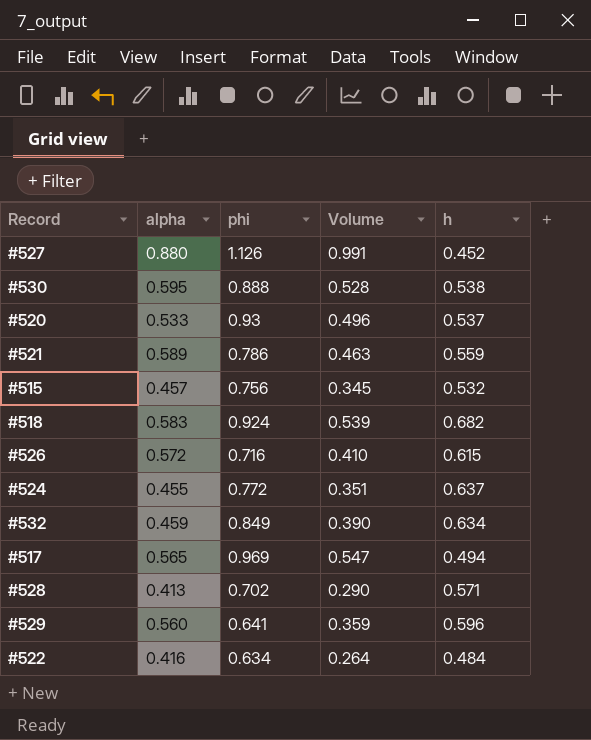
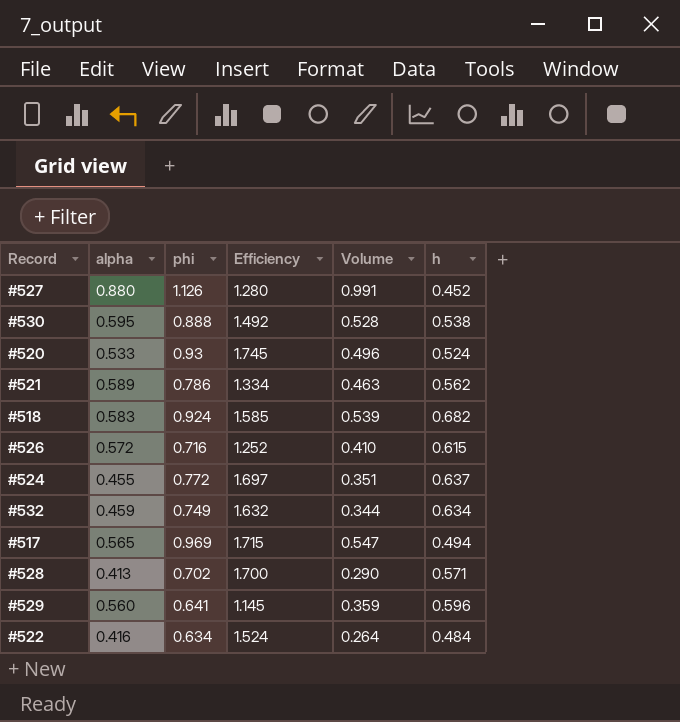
column Efficiency | formula: none -> [phi] / [alpha]
row #515: 0.457 | 0.756 | 0.345 | 0.532 -> none
#520 | h: 0.537 -> 0.524
#521 | h: 0.559 -> 0.562
#532 | phi: 0.849 -> 0.749
#532 | Volume: 0.390 -> 0.344

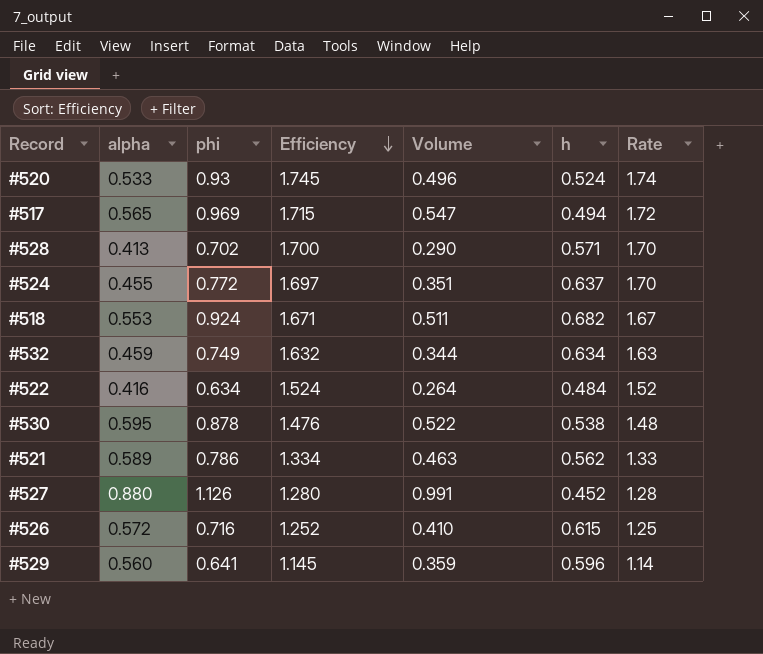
row order: none -> Efficiency descending
column Rate | formula: none -> [phi] / [alpha]
#518 | alpha: 0.583 -> 0.553
#518 | Efficiency: 1.585 -> 1.671
#518 | Volume: 0.539 -> 0.511
#530 | phi: 0.888 -> 0.878
#530 | Efficiency: 1.492 -> 1.476
#530 | Volume: 0.528 -> 0.522

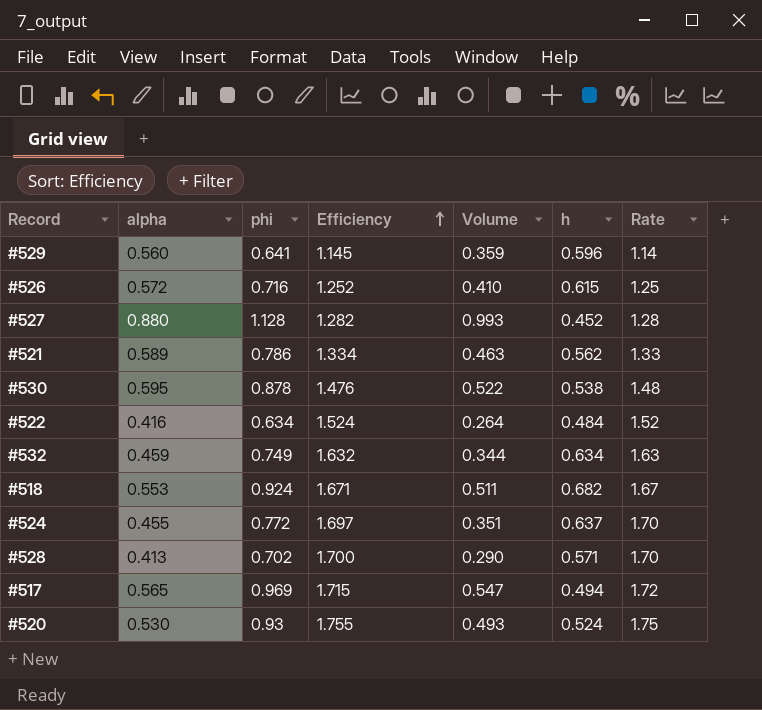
row order: Efficiency descending -> Efficiency ascending
#527 | phi: 1.126 -> 1.128
#527 | Efficiency: 1.280 -> 1.282
#527 | Volume: 0.991 -> 0.993
#520 | alpha: 0.533 -> 0.530
#520 | Efficiency: 1.745 -> 1.755
#520 | Volume: 0.496 -> 0.493
#520 | Rate: 1.74 -> 1.75

